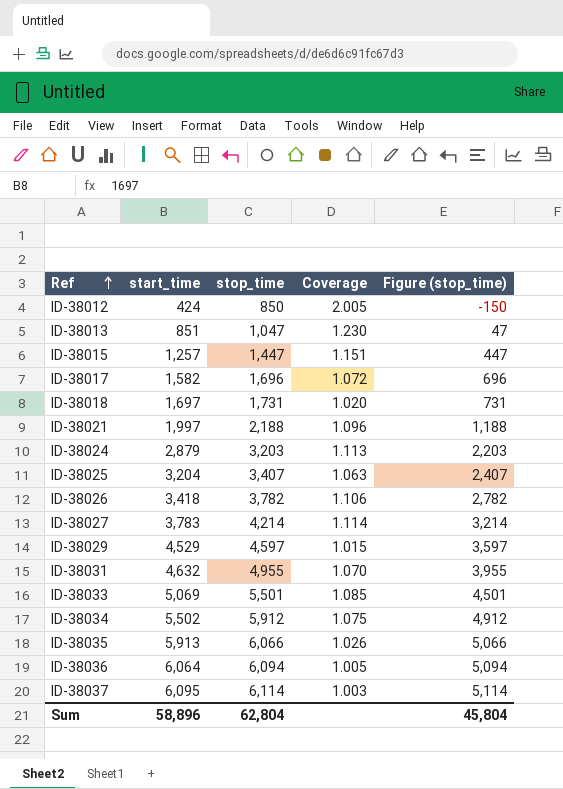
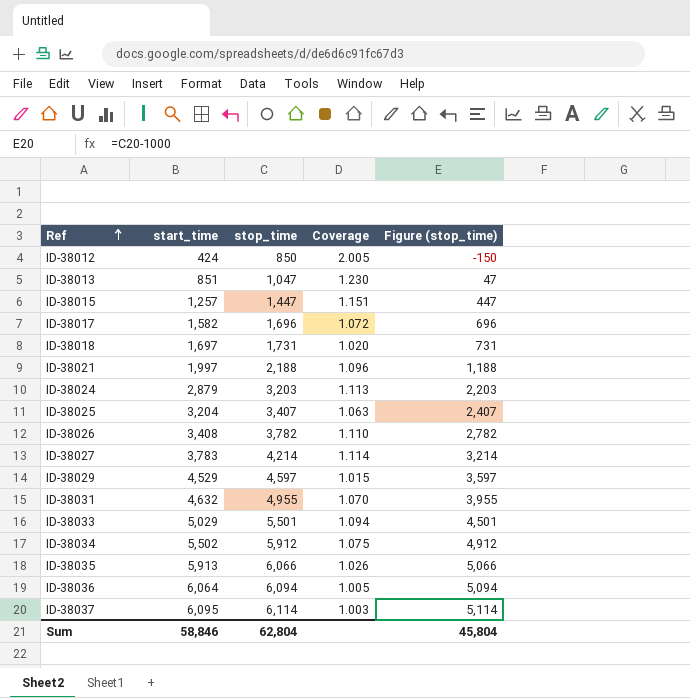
ID-38026 | start_time: 3,418 -> 3,408
ID-38026 | Coverage: 1.106 -> 1.110
ID-38033 | start_time: 5,069 -> 5,029
ID-38033 | Coverage: 1.085 -> 1.094
Sum | start_time: 58,896 -> 58,846

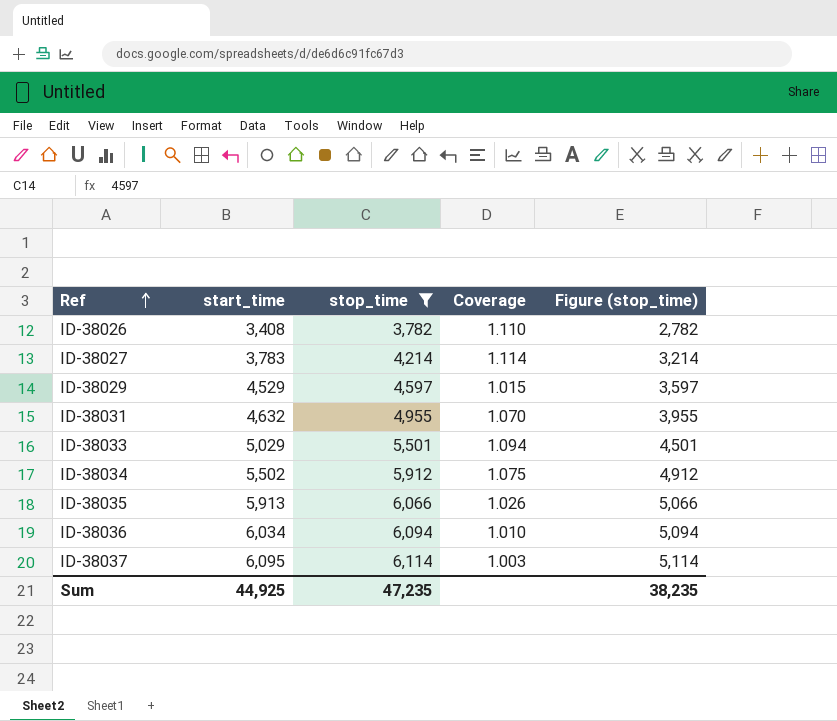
filter: none -> stop_time >= 3,782
ID-38036 | start_time: 6,064 -> 6,034
ID-38036 | Coverage: 1.005 -> 1.010
Sum | start_time: 58,846 -> 44,925
Sum | stop_time: 62,804 -> 47,235
Sum | Figure (stop_time): 45,804 -> 38,235

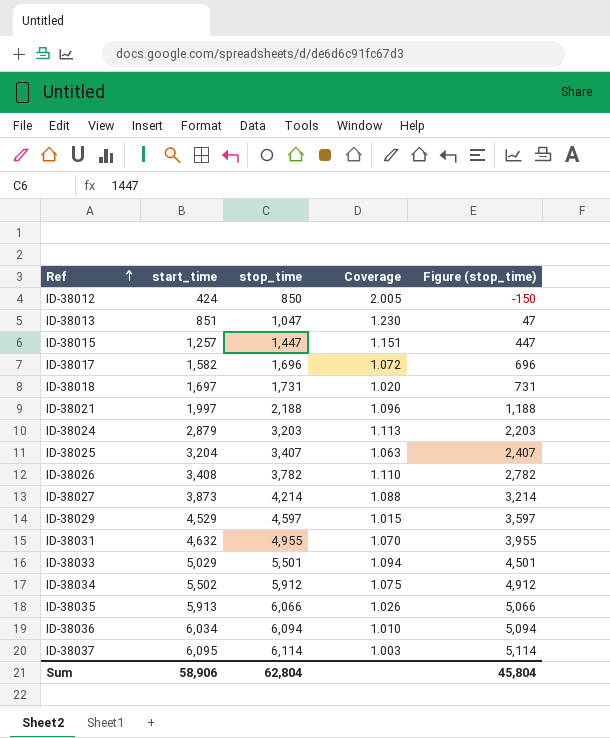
filter: stop_time >= 3,782 -> none
ID-38027 | start_time: 3,783 -> 3,873
ID-38027 | Coverage: 1.114 -> 1.088
Sum | start_time: 44,925 -> 58,906
Sum | stop_time: 47,235 -> 62,804
Sum | Figure (stop_time): 38,235 -> 45,804

